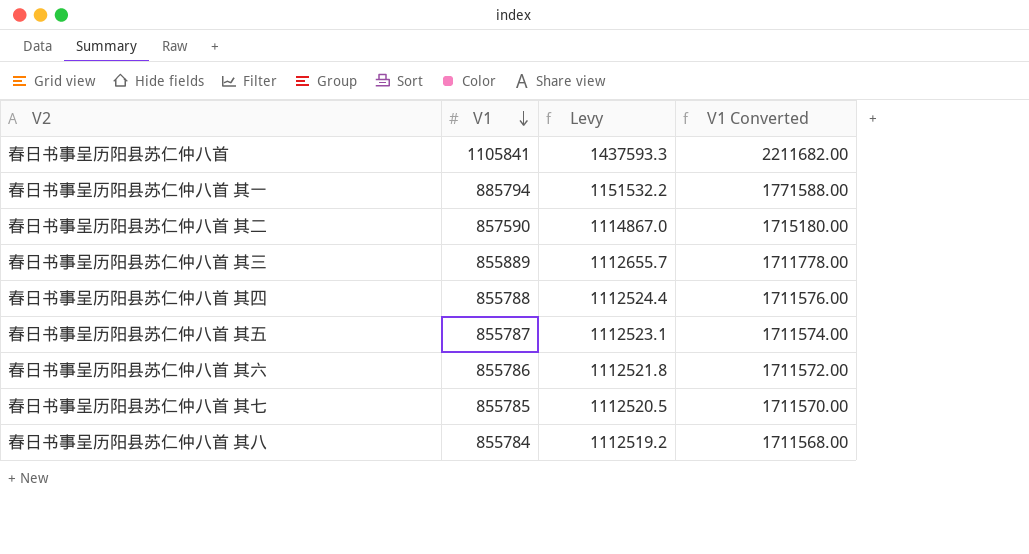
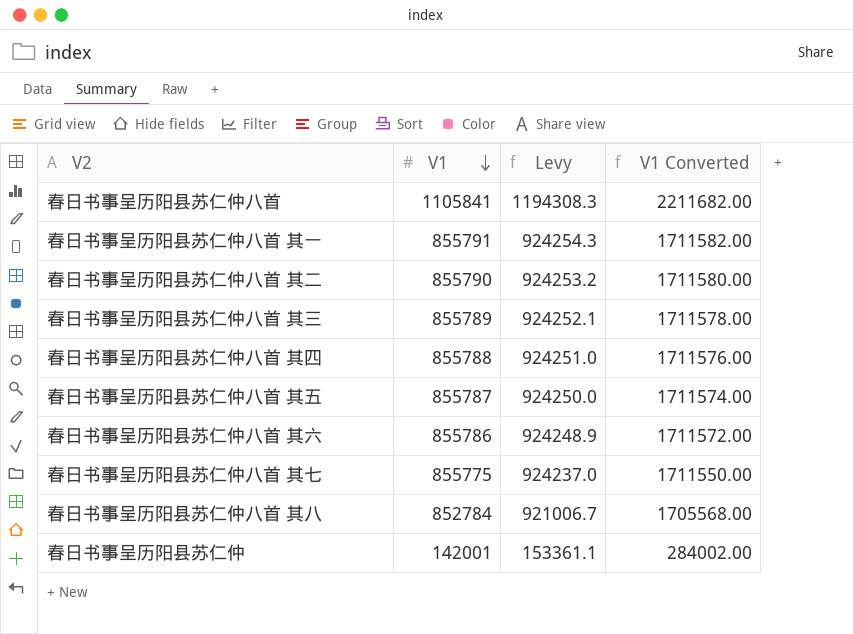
column Levy | formula: [V1] * 1.3 -> [V1] * 1.08
春日书事呈历阳县苏仁仲八首 其一 | V1: 885794 -> 855791
春日书事呈历阳县苏仁仲八首 其一 | V1 Converted: 1771588.00 -> 1711582.00
春日书事呈历阳县苏仁仲八首 其二 | V1: 857590 -> 855790
春日书事呈历阳县苏仁仲八首 其二 | V1 Converted: 1715180.00 -> 1711580.00
春日书事呈历阳县苏仁仲八首 其三 | V1: 855889 -> 855789
春日书事呈历阳县苏仁仲八首 其三 | V1 Converted: 1711778.00 -> 1711578.00
春日书事呈历阳县苏仁仲八首 其七 | V1: 855785 -> 855775
春日书事呈历阳县苏仁仲八首 其七 | V1 Converted: 1711570.00 -> 1711550.00
春日书事呈历阳县苏仁仲八首 其八 | V1: 855784 -> 852784
春日书事呈历阳县苏仁仲八首 其八 | V1 Converted: 1711568.00 -> 1705568.00
row 春日书事呈历阳县苏仁仲: none -> 142001 | 153361.1 | 284002.00

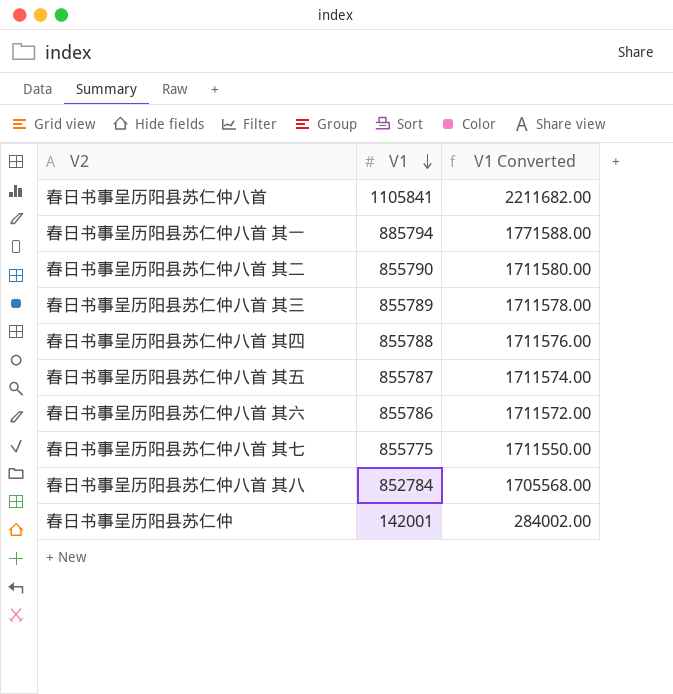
column Levy | formula: [V1] * 1.08 -> none
春日书事呈历阳县苏仁仲八首 其一 | V1: 855791 -> 885794
春日书事呈历阳县苏仁仲八首 其一 | V1 Converted: 1711582.00 -> 1771588.00

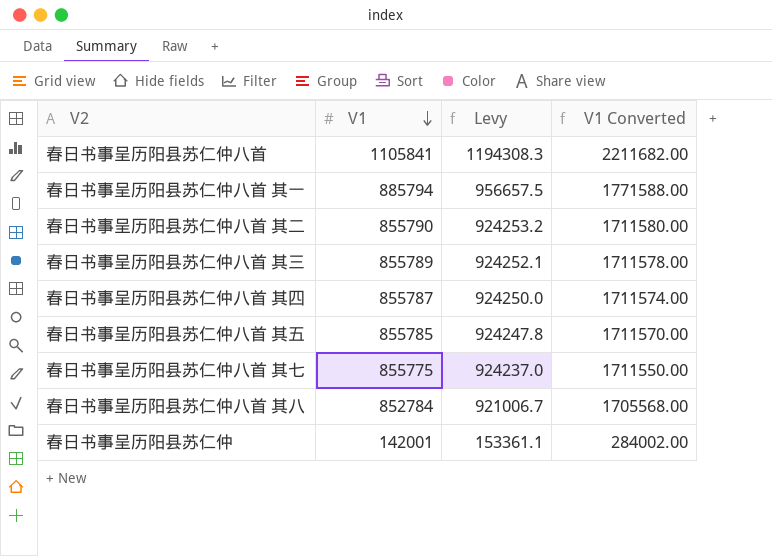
column Levy | formula: none -> [V1] * 1.08
row 春日书事呈历阳县苏仁仲八首 其六: 855786 | 1711572.00 -> none
春日书事呈历阳县苏仁仲八首 其四 | V1: 855788 -> 855787
春日书事呈历阳县苏仁仲八首 其四 | V1 Converted: 1711576.00 -> 1711574.00
春日书事呈历阳县苏仁仲八首 其五 | V1: 855787 -> 855785
春日书事呈历阳县苏仁仲八首 其五 | V1 Converted: 1711574.00 -> 1711570.00

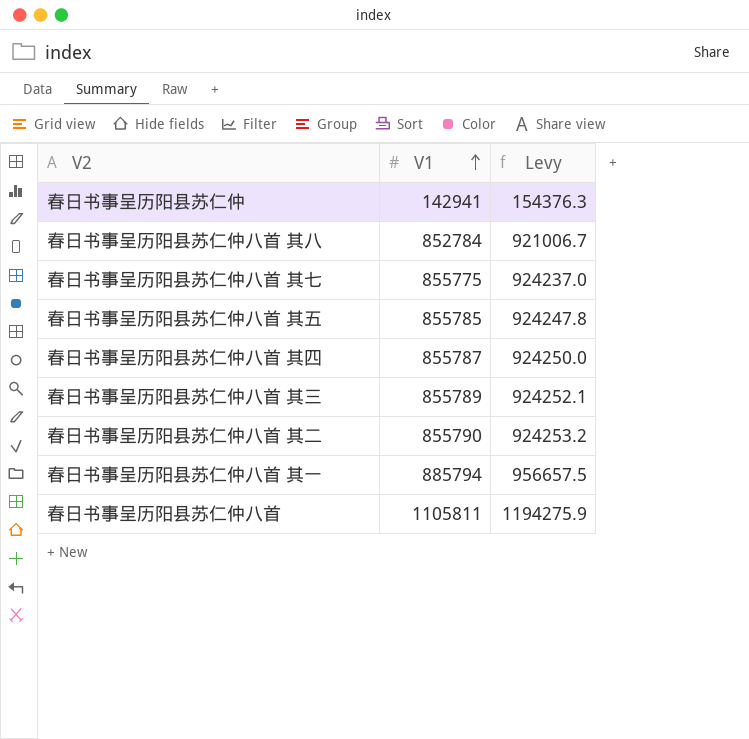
row order: V1 descending -> V1 ascending
column V1 Converted | formula: [V1] * 2 -> none
春日书事呈历阳县苏仁仲 | V1: 142001 -> 142941
春日书事呈历阳县苏仁仲 | Levy: 153361.1 -> 154376.3
春日书事呈历阳县苏仁仲八首 | V1: 1105841 -> 1105811
春日书事呈历阳县苏仁仲八首 | Levy: 1194308.3 -> 1194275.9

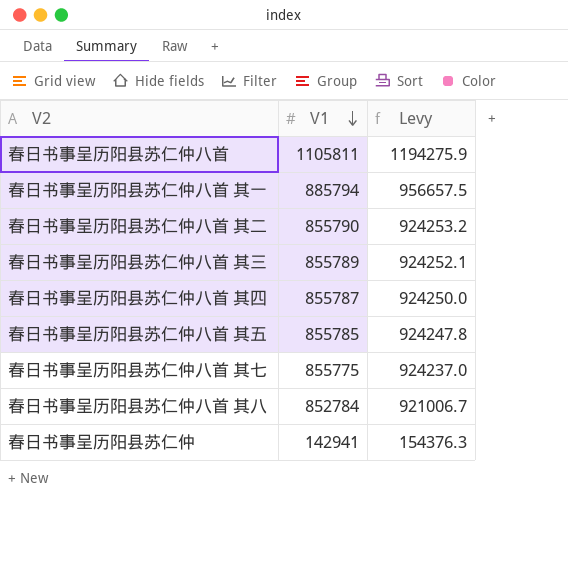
row order: V1 ascending -> V1 descending

